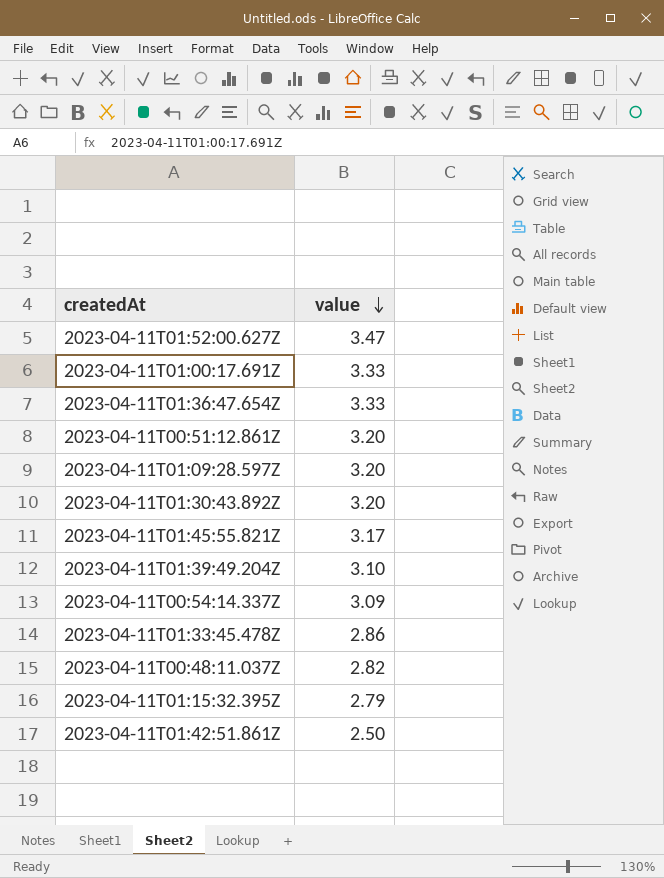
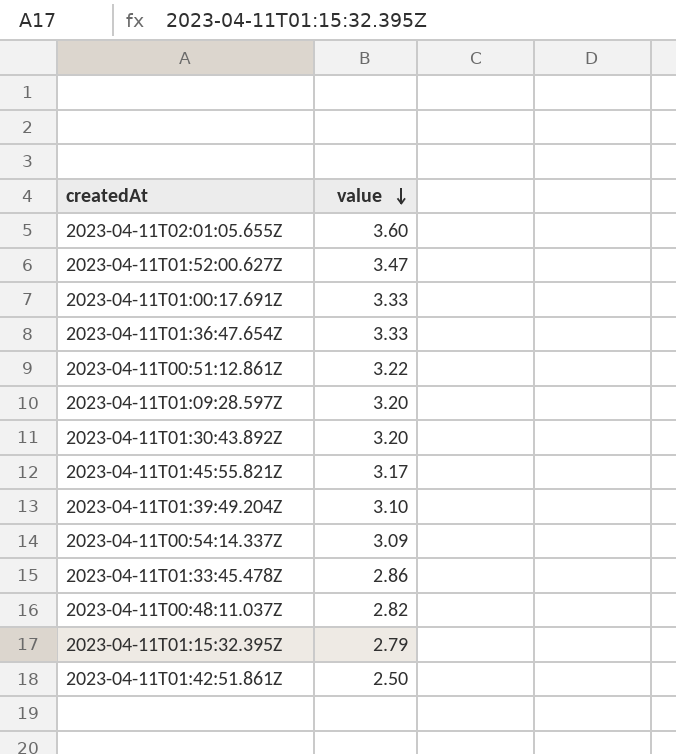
row 2023-04-11T02:01:05.655Z: none -> 3.60
2023-04-11T00:51:12.861Z | value: 3.20 -> 3.22

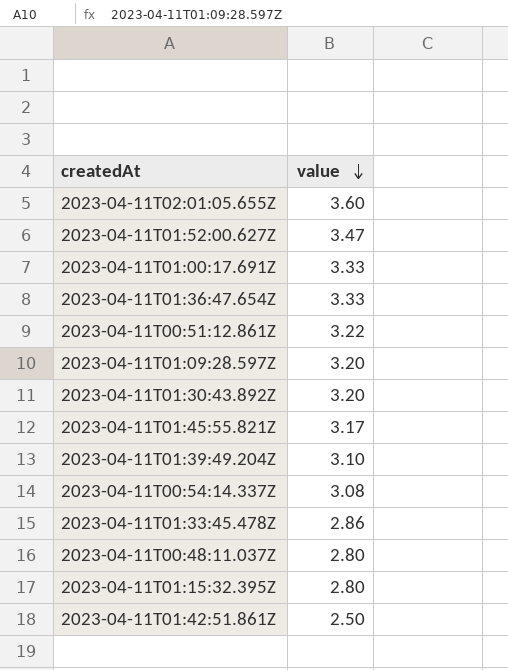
2023-04-11T00:54:14.337Z | value: 3.09 -> 3.08
2023-04-11T00:48:11.037Z | value: 2.82 -> 2.80
2023-04-11T01:15:32.395Z | value: 2.79 -> 2.80

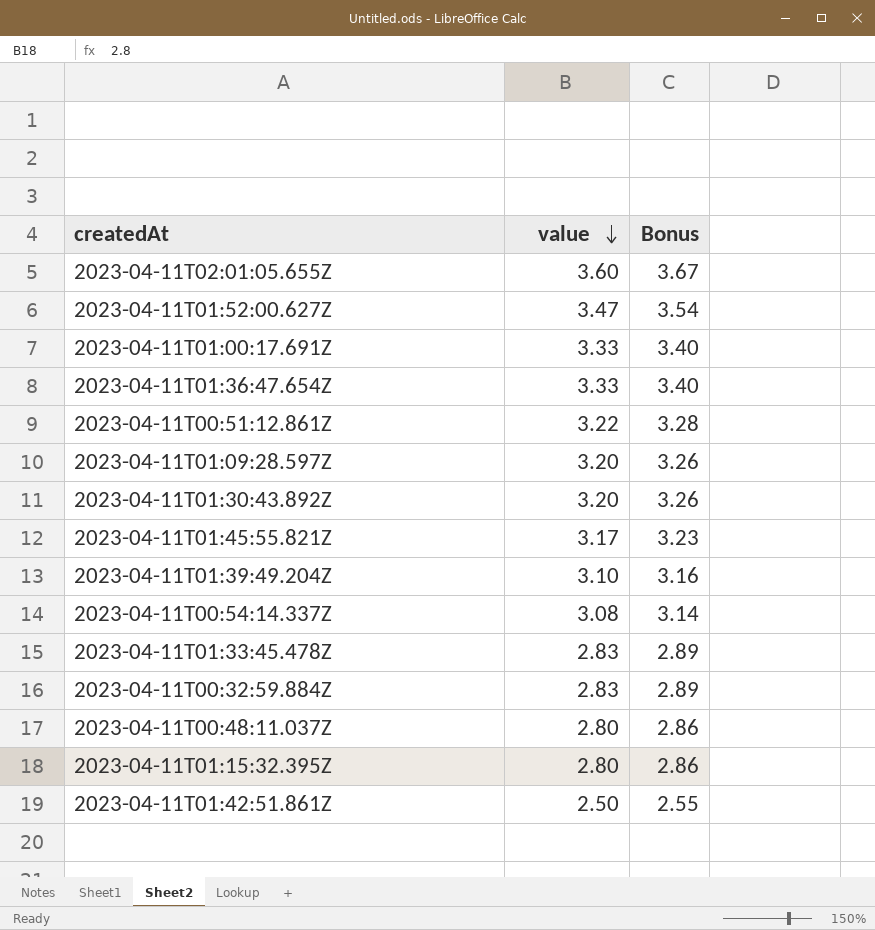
column Bonus | formula: none -> [value] * 1.02
2023-04-11T01:33:45.478Z | value: 2.86 -> 2.83
row 2023-04-11T00:32:59.884Z: none -> 2.83 | 2.89

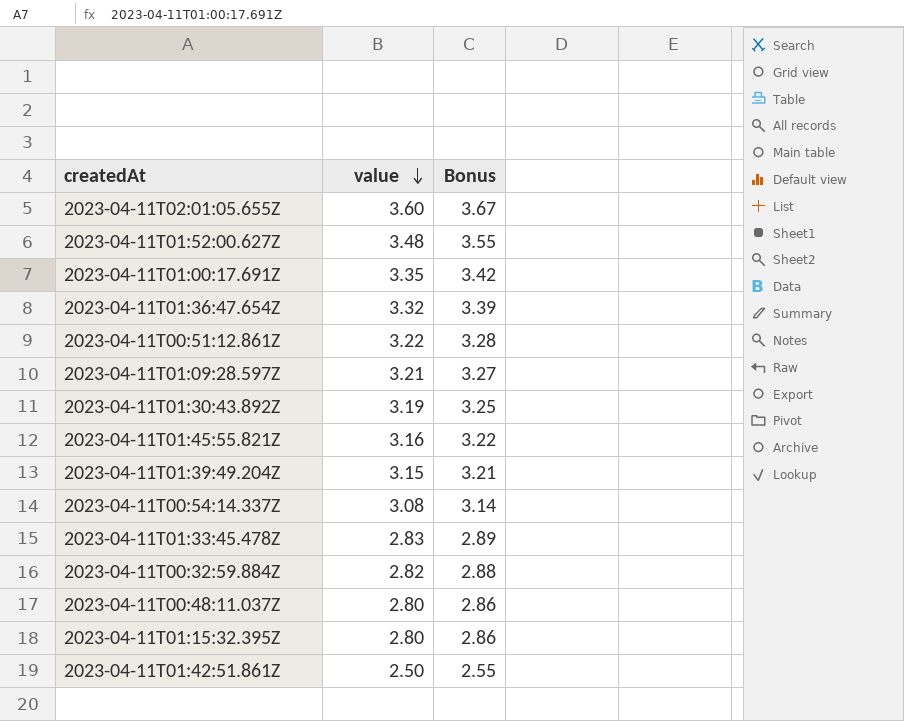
2023-04-11T01:52:00.627Z | value: 3.47 -> 3.48
2023-04-11T01:52:00.627Z | Bonus: 3.54 -> 3.55
2023-04-11T01:00:17.691Z | value: 3.33 -> 3.35
2023-04-11T01:00:17.691Z | Bonus: 3.40 -> 3.42
2023-04-11T01:36:47.654Z | value: 3.33 -> 3.32
2023-04-11T01:36:47.654Z | Bonus: 3.40 -> 3.39
2023-04-11T01:09:28.597Z | value: 3.20 -> 3.21
2023-04-11T01:09:28.597Z | Bonus: 3.26 -> 3.27
2023-04-11T01:30:43.892Z | value: 3.20 -> 3.19
2023-04-11T01:30:43.892Z | Bonus: 3.26 -> 3.25
2023-04-11T01:45:55.821Z | value: 3.17 -> 3.16
2023-04-11T01:45:55.821Z | Bonus: 3.23 -> 3.22
2023-04-11T01:39:49.204Z | value: 3.10 -> 3.15
2023-04-11T01:39:49.204Z | Bonus: 3.16 -> 3.21
2023-04-11T00:32:59.884Z | value: 2.83 -> 2.82
2023-04-11T00:32:59.884Z | Bonus: 2.89 -> 2.88

